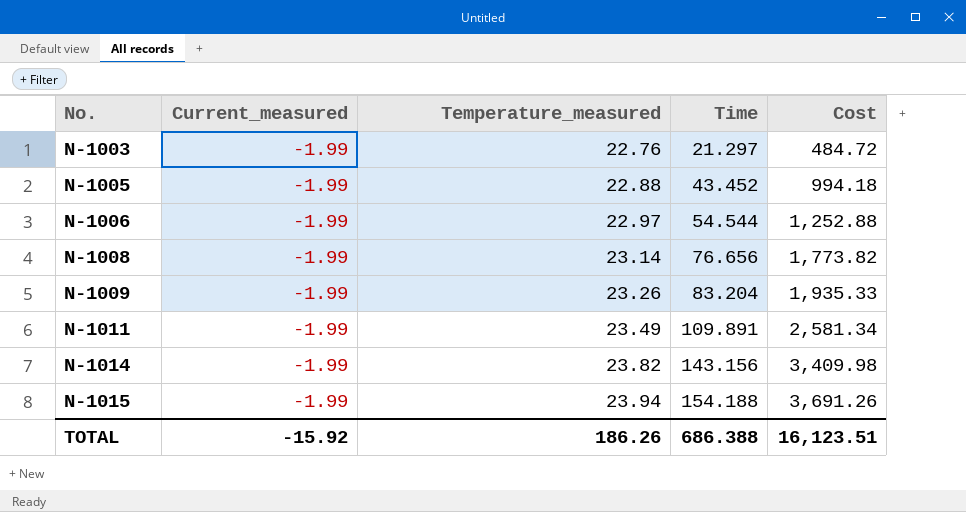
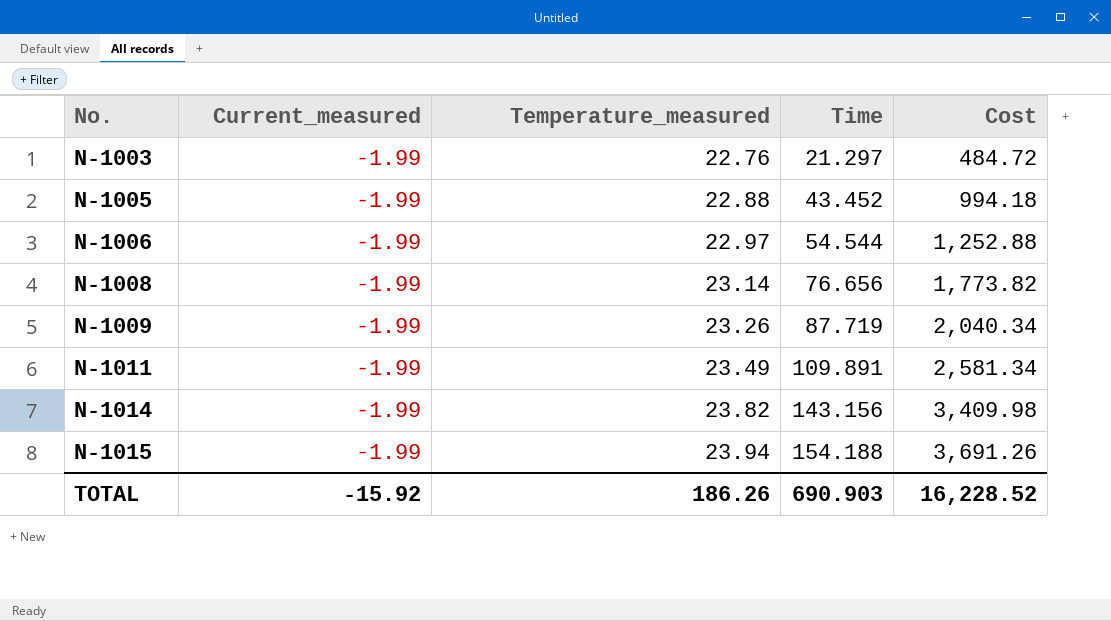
N-1009 | Time: 83.204 -> 87.719
N-1009 | Cost: 1,935.33 -> 2,040.34
TOTAL | Time: 686.388 -> 690.903
TOTAL | Cost: 16,123.51 -> 16,228.52

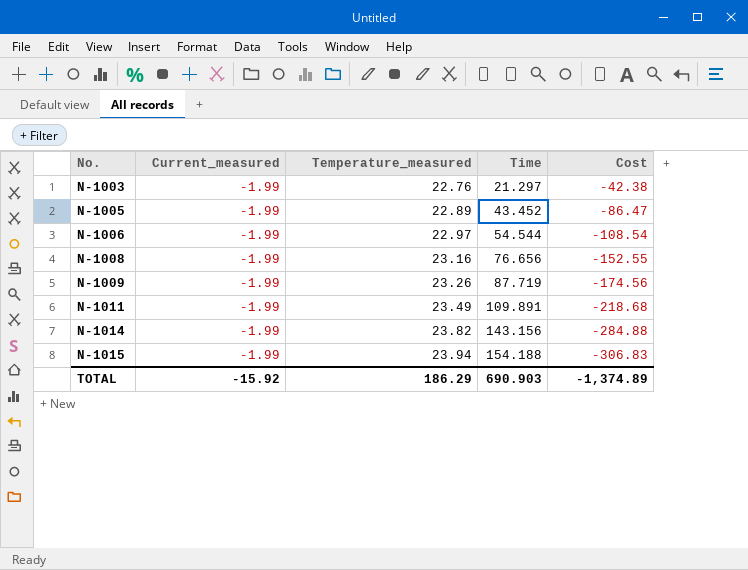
column Cost | formula: [Temperature_measured] * [Time] -> [Current_measured] * [Time]
N-1005 | Temperature_measured: 22.88 -> 22.89
N-1008 | Temperature_measured: 23.14 -> 23.16
TOTAL | Temperature_measured: 186.26 -> 186.29
TOTAL | Cost: 16,228.52 -> -1,374.89

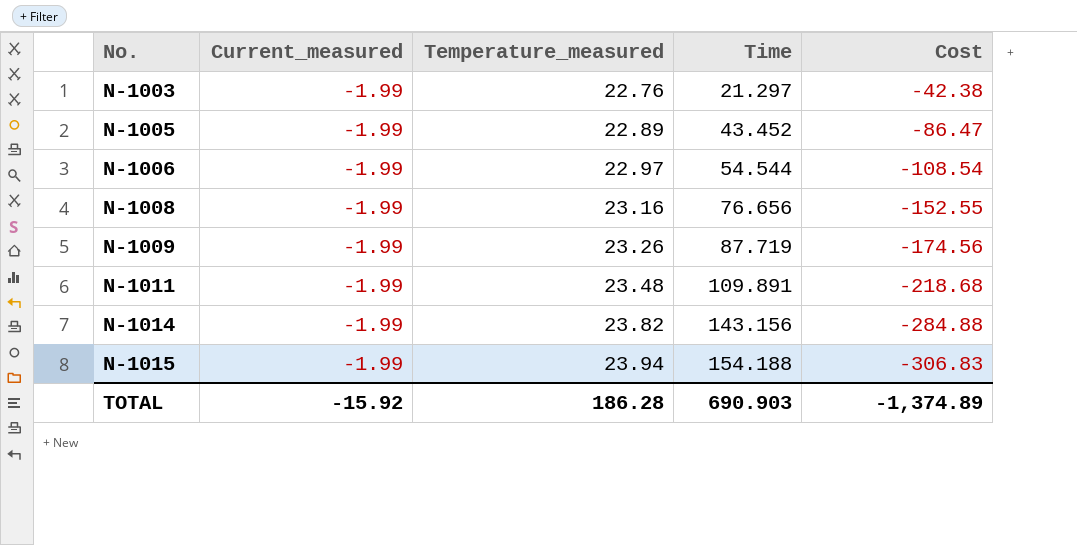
N-1011 | Temperature_measured: 23.49 -> 23.48
TOTAL | Temperature_measured: 186.29 -> 186.28

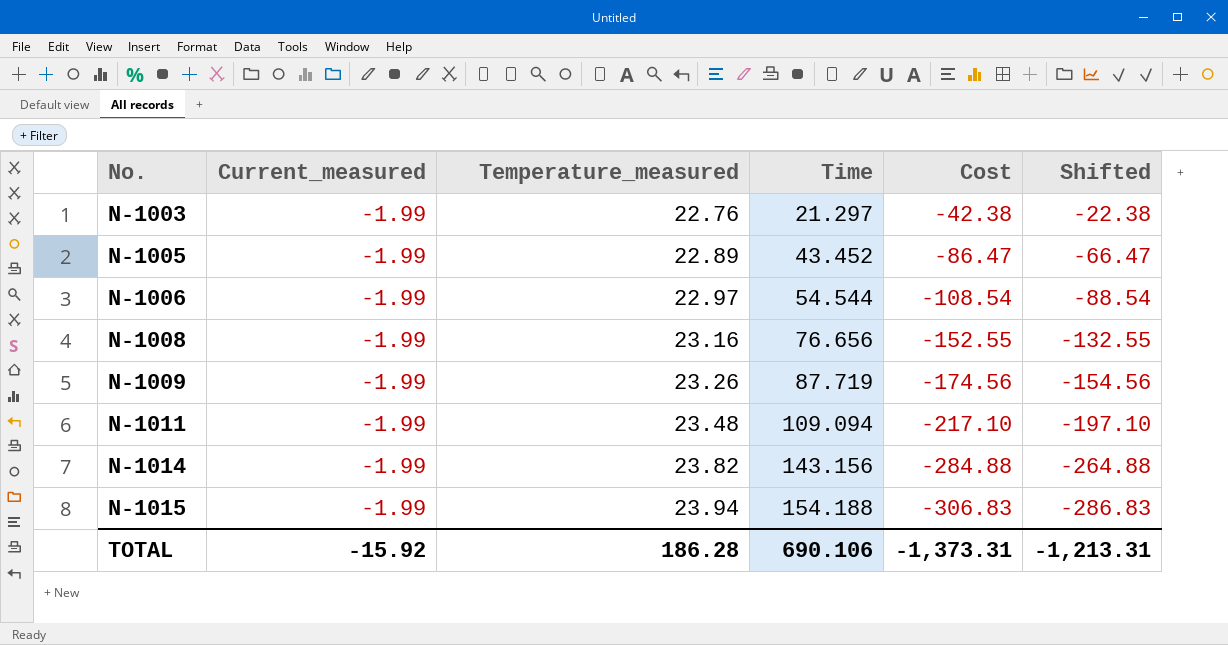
column Shifted | formula: none -> [Cost] + 20
N-1011 | Time: 109.891 -> 109.094
N-1011 | Cost: -218.68 -> -217.10
TOTAL | Time: 690.903 -> 690.106
TOTAL | Cost: -1,374.89 -> -1,373.31

